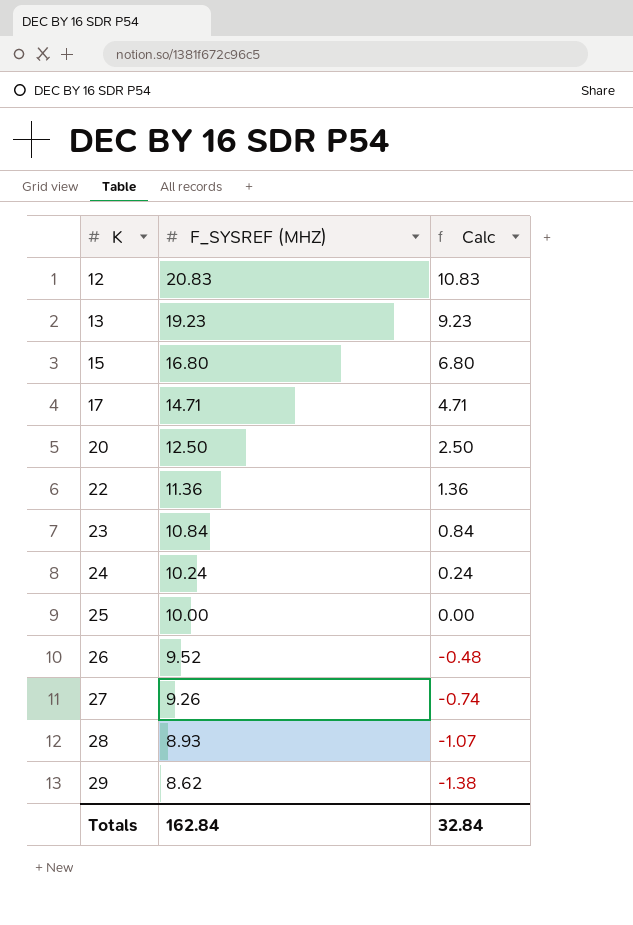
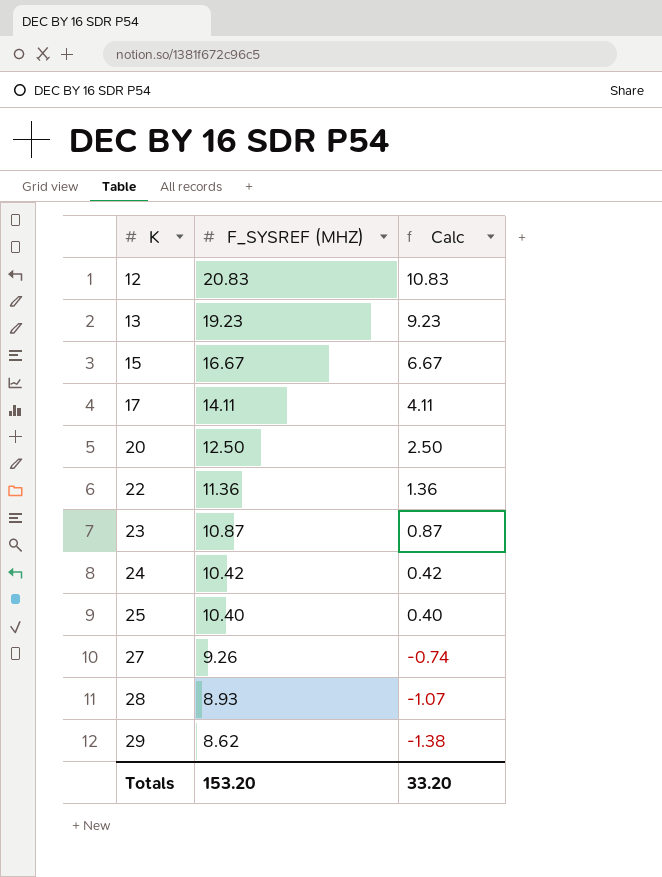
row 26: 9.52 | -0.48 -> none
15 | F_SYSREF (MHZ): 16.80 -> 16.67
15 | Calc: 6.80 -> 6.67
17 | F_SYSREF (MHZ): 14.71 -> 14.11
17 | Calc: 4.71 -> 4.11
23 | F_SYSREF (MHZ): 10.84 -> 10.87
23 | Calc: 0.84 -> 0.87
24 | F_SYSREF (MHZ): 10.24 -> 10.42
24 | Calc: 0.24 -> 0.42
25 | F_SYSREF (MHZ): 10.00 -> 10.40
25 | Calc: 0.00 -> 0.40
Totals | F_SYSREF (MHZ): 162.84 -> 153.20
Totals | Calc: 32.84 -> 33.20

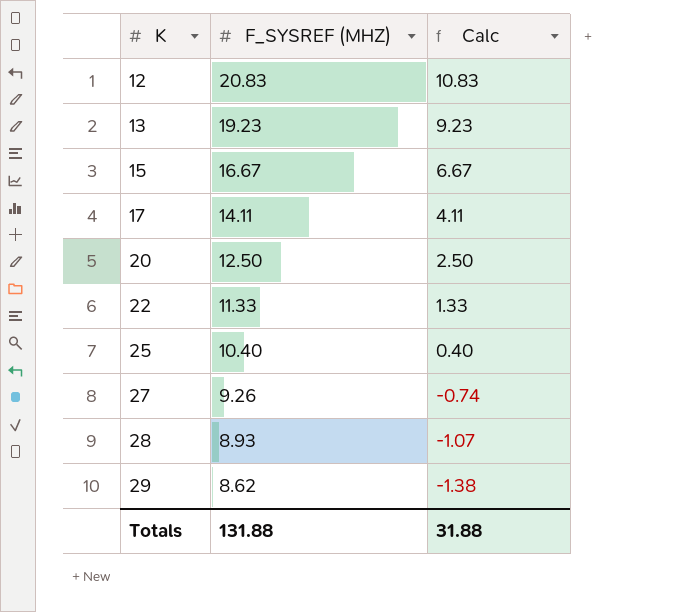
row 23: 10.87 | 0.87 -> none
row 24: 10.42 | 0.42 -> none
22 | F_SYSREF (MHZ): 11.36 -> 11.33
22 | Calc: 1.36 -> 1.33
Totals | F_SYSREF (MHZ): 153.20 -> 131.88
Totals | Calc: 33.20 -> 31.88

